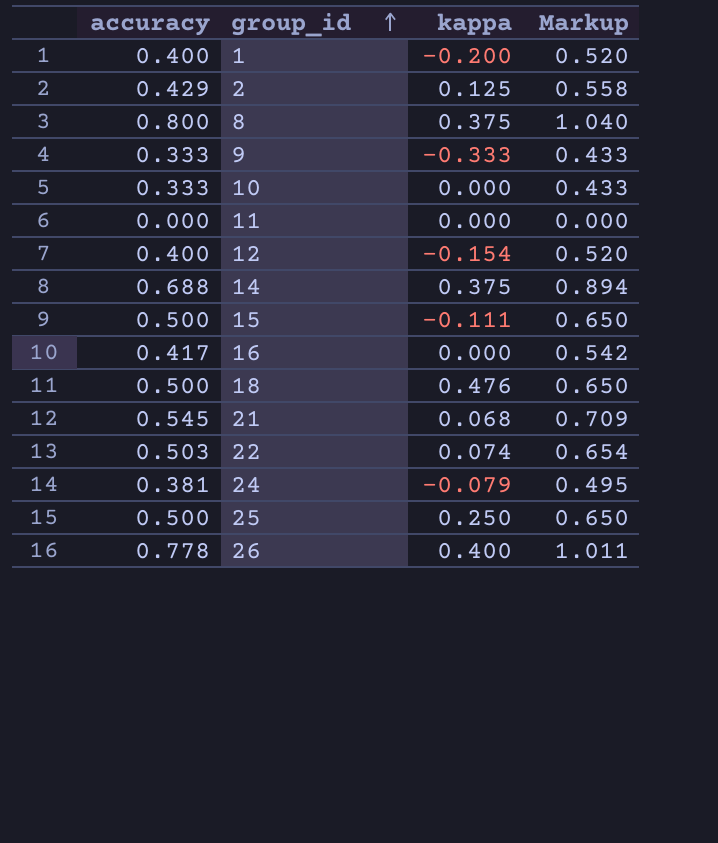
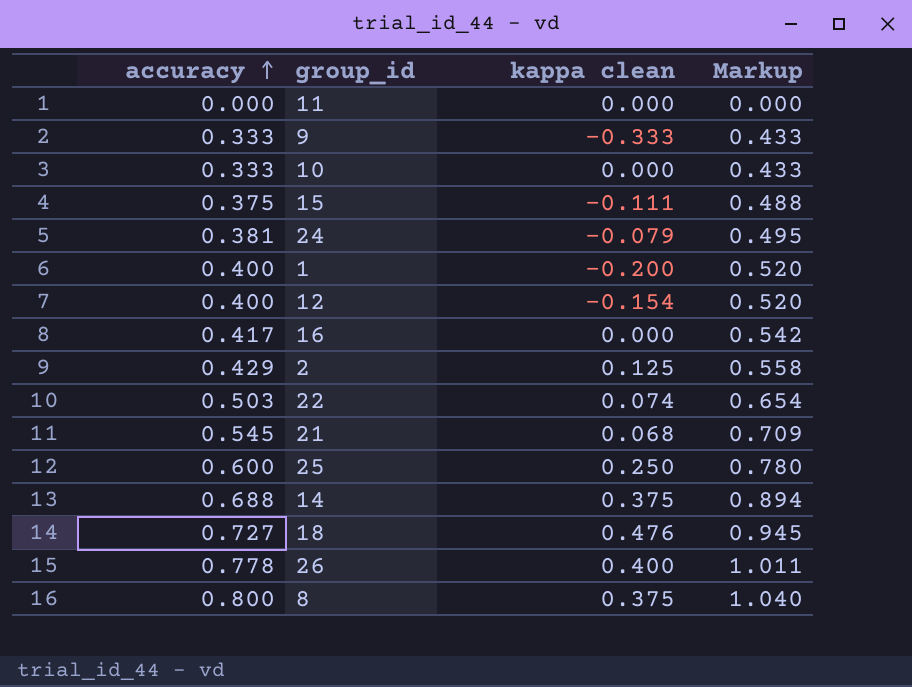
row order: group_id ascending -> accuracy ascending
column name: kappa -> kappa clean
15 | accuracy: 0.500 -> 0.375
15 | Markup: 0.650 -> 0.488
25 | accuracy: 0.500 -> 0.600
25 | Markup: 0.650 -> 0.780
18 | accuracy: 0.500 -> 0.727
18 | Markup: 0.650 -> 0.945

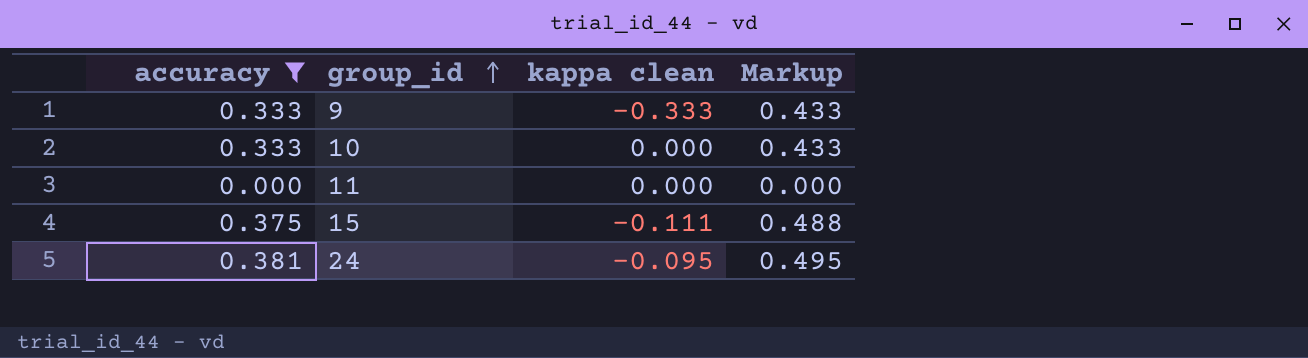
filter: none -> accuracy <= 0.381
row order: accuracy ascending -> group_id ascending
24 | kappa clean: -0.079 -> -0.095

